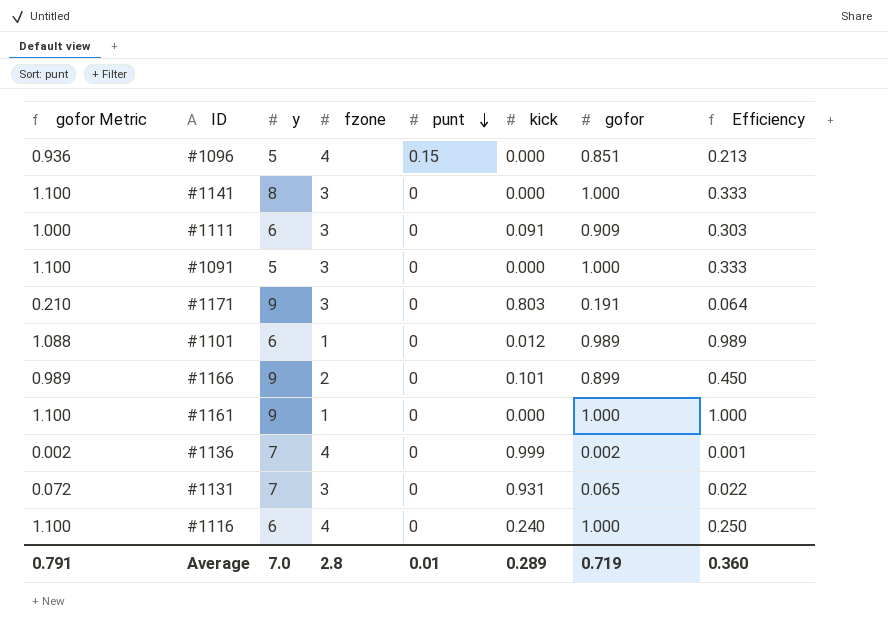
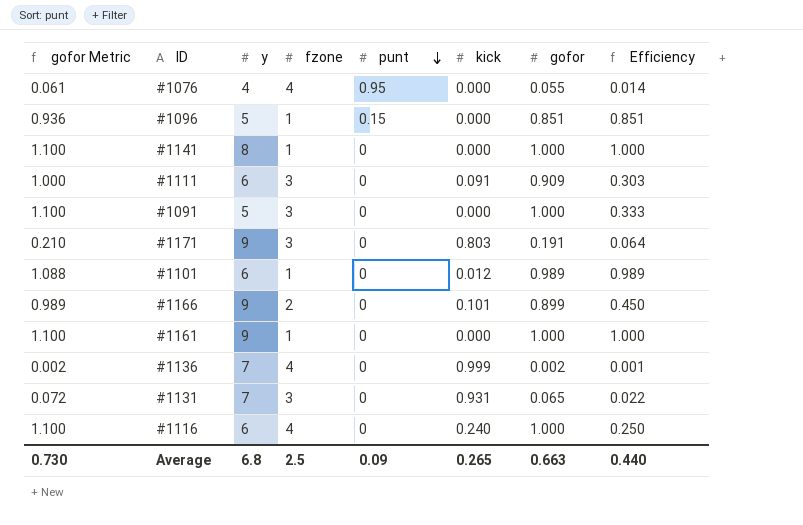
row #1076: none -> 0.061 | 4 | 4 | 0.95 | 0.000 | 0.055 | 0.014
#1096 | fzone: 4 -> 1
#1096 | Efficiency: 0.213 -> 0.851
#1141 | fzone: 3 -> 1
#1141 | Efficiency: 0.333 -> 1.000
Average | gofor Metric: 0.791 -> 0.730
Average | y: 7.0 -> 6.8
Average | fzone: 2.8 -> 2.5
Average | punt: 0.01 -> 0.09
Average | kick: 0.289 -> 0.265
Average | gofor: 0.719 -> 0.663
Average | Efficiency: 0.360 -> 0.440

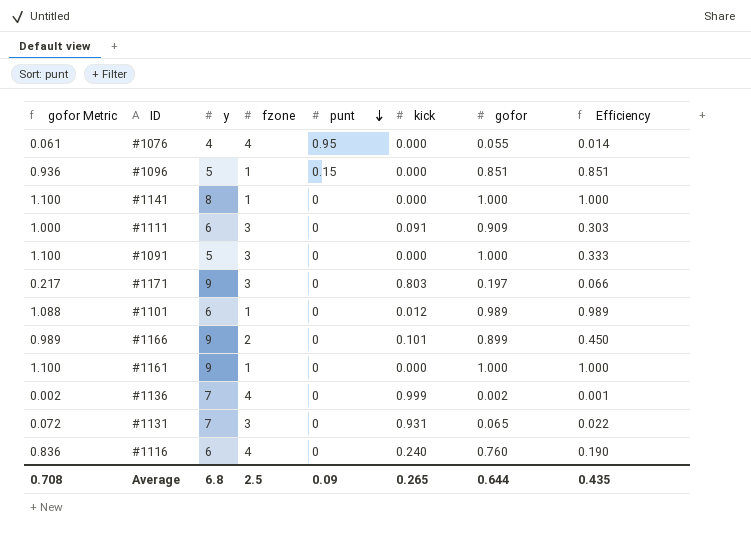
#1171 | gofor Metric: 0.210 -> 0.217
#1171 | gofor: 0.191 -> 0.197
#1171 | Efficiency: 0.064 -> 0.066
#1116 | gofor Metric: 1.100 -> 0.836
#1116 | gofor: 1.000 -> 0.760
#1116 | Efficiency: 0.250 -> 0.190
Average | gofor Metric: 0.730 -> 0.708
Average | gofor: 0.663 -> 0.644
Average | Efficiency: 0.440 -> 0.435

